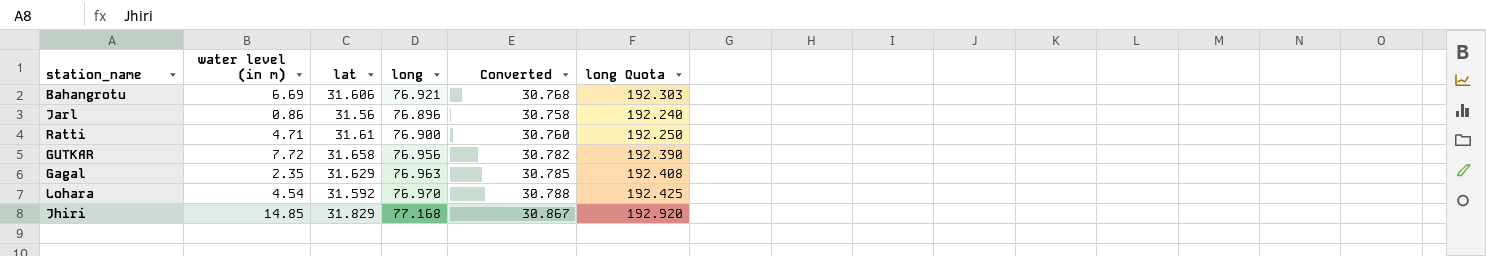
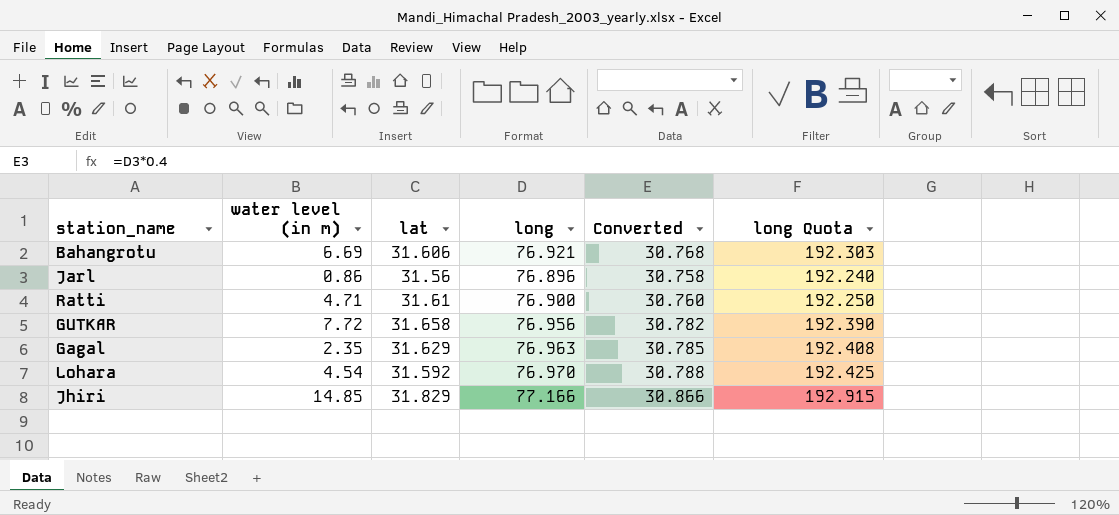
Jhiri | long: 77.168 -> 77.166
Jhiri | Converted: 30.867 -> 30.866
Jhiri | long Quota: 192.920 -> 192.915

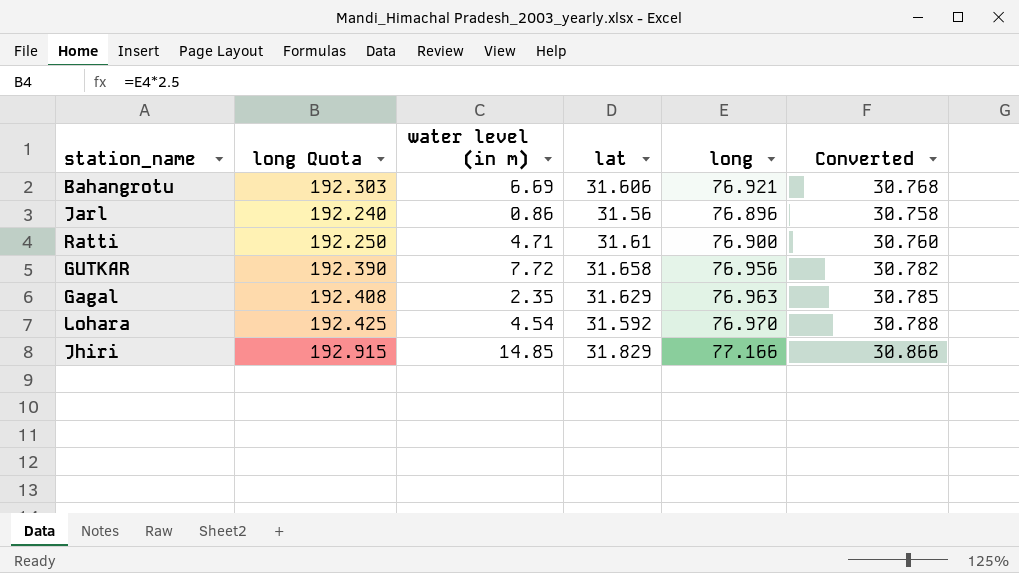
column long Quota | position: 6 -> 2

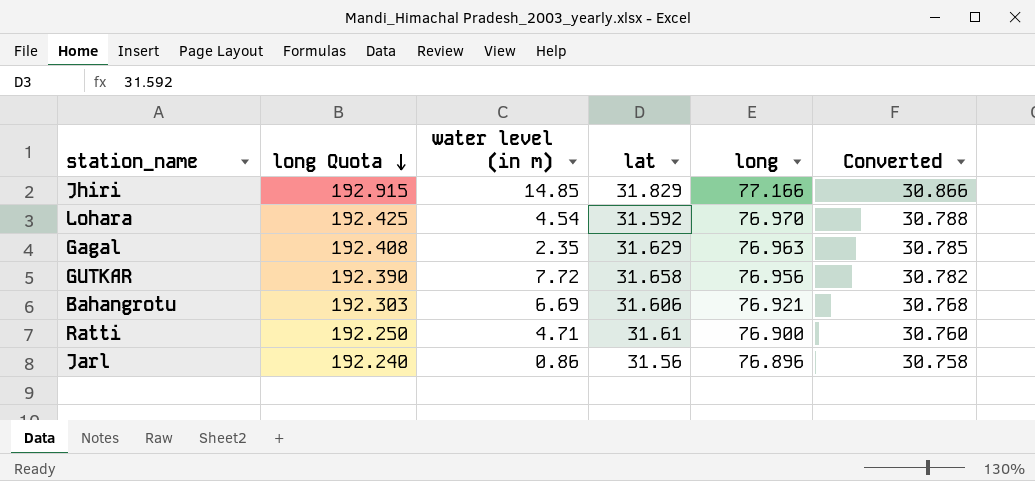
row order: none -> long Quota descending

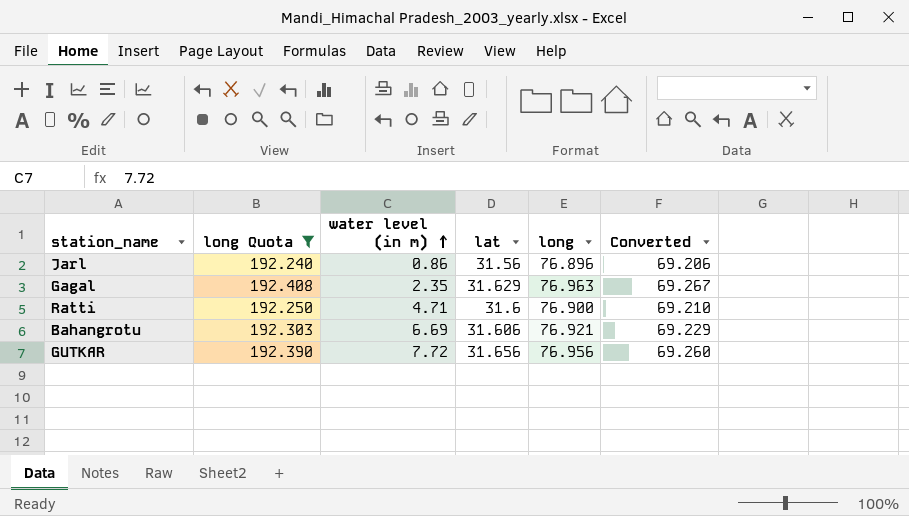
filter: none -> long Quota <= 192.408
row order: long Quota descending -> water level (in m) ascending
column Converted | formula: [long] * 0.4 -> [long] * 0.9
Ratti | lat: 31.61 -> 31.6
GUTKAR | lat: 31.658 -> 31.656

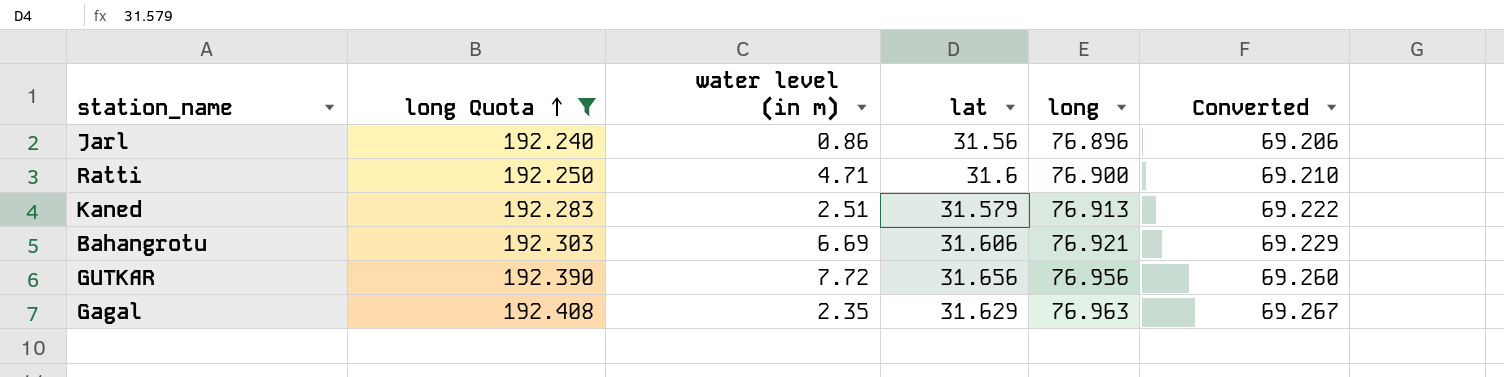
row order: water level (in m) ascending -> long Quota ascending
row Kaned: none -> 192.283 | 2.51 | 31.579 | 76.913 | 69.222

